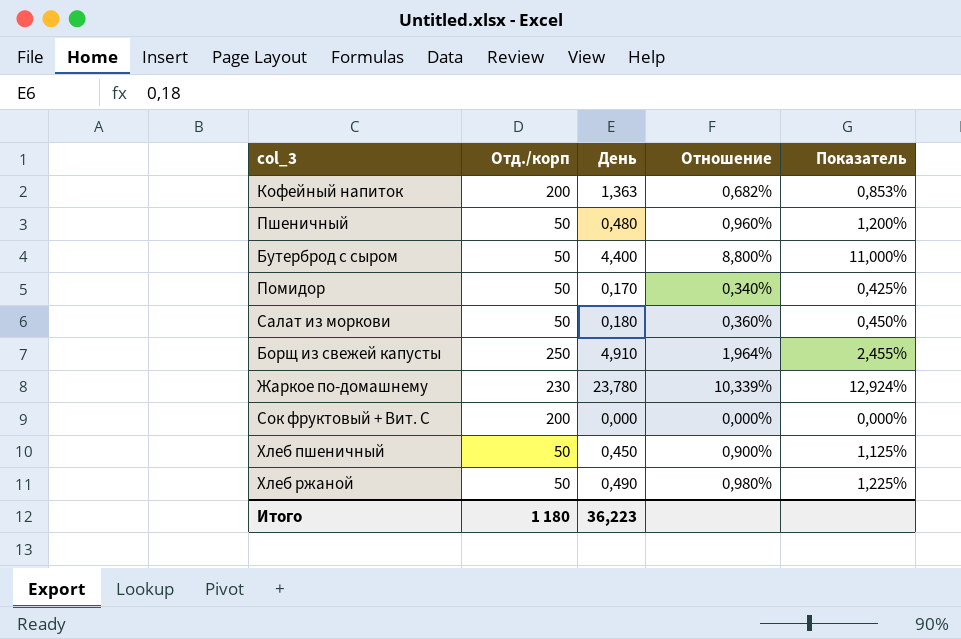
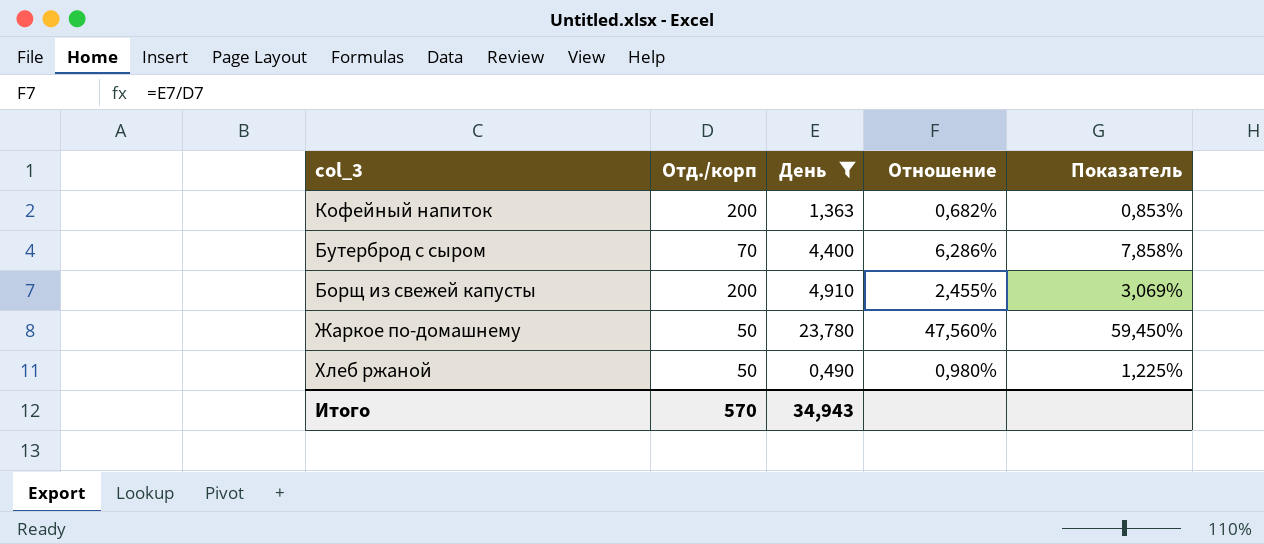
filter: none -> День >= 0,490
Бутерброд с сыром | Отд./корп: 50 -> 70
Бутерброд с сыром | Отношение: 8,800% -> 6,286%
Бутерброд с сыром | Показатель: 11,000% -> 7,858%
Борщ из свежей капусты | Отд./корп: 250 -> 200
Борщ из свежей капусты | Отношение: 1,964% -> 2,455%
Борщ из свежей капусты | Показатель: 2,455% -> 3,069%
Жаркое по-домашнему | Отд./корп: 230 -> 50
Жаркое по-домашнему | Отношение: 10,339% -> 47,560%
Жаркое по-домашнему | Показатель: 12,924% -> 59,450%
Итого | Отд./корп: 1 180 -> 570
Итого | День: 36,223 -> 34,943

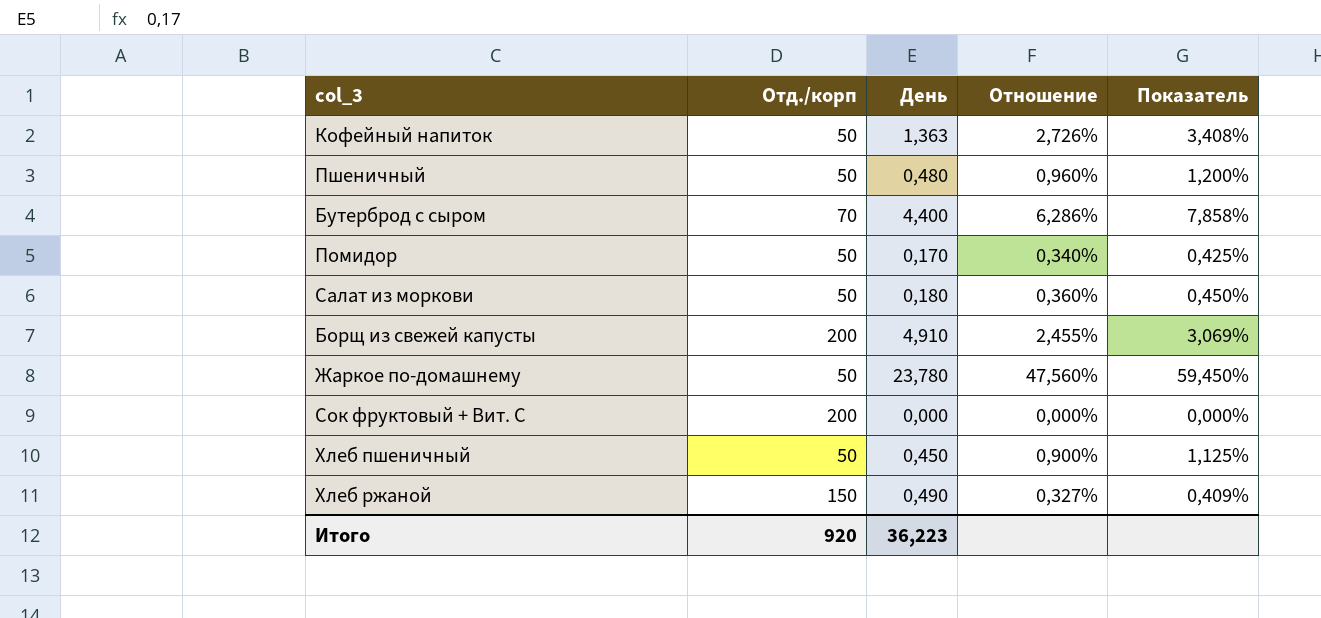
filter: День >= 0,490 -> none
Кофейный напиток | Отд./корп: 200 -> 50
Кофейный напиток | Отношение: 0,682% -> 2,726%
Кофейный напиток | Показатель: 0,853% -> 3,408%
Хлеб ржаной | Отд./корп: 50 -> 150
Хлеб ржаной | Отношение: 0,980% -> 0,327%
Хлеб ржаной | Показатель: 1,225% -> 0,409%
Итого | Отд./корп: 570 -> 920
Итого | День: 34,943 -> 36,223

